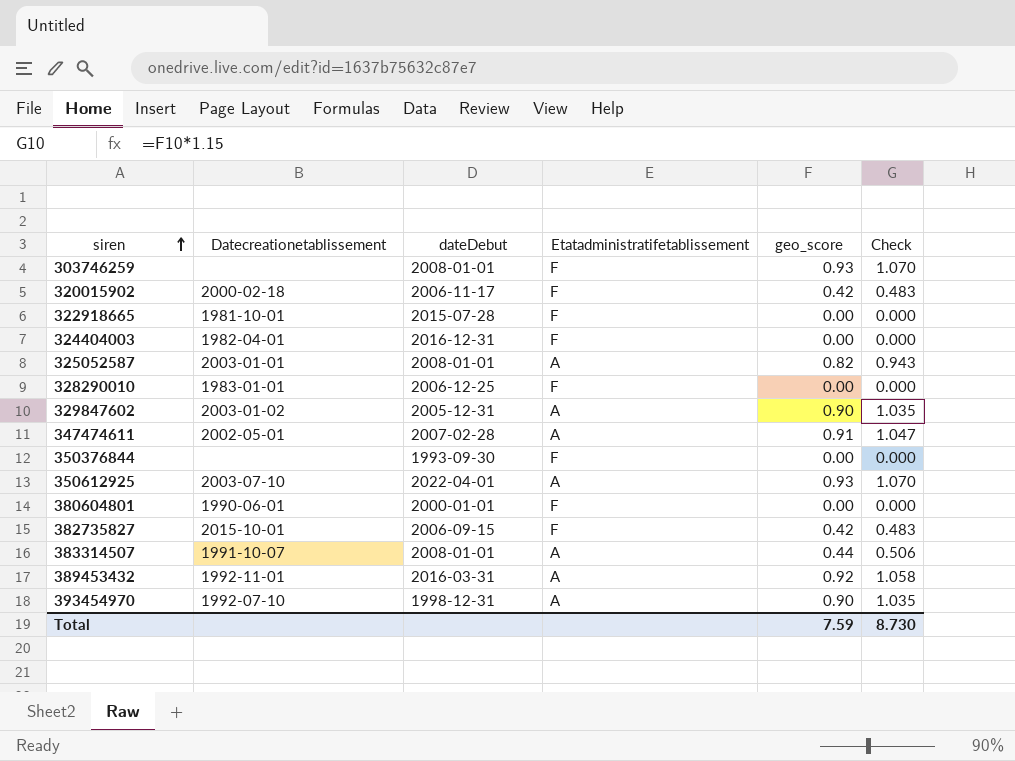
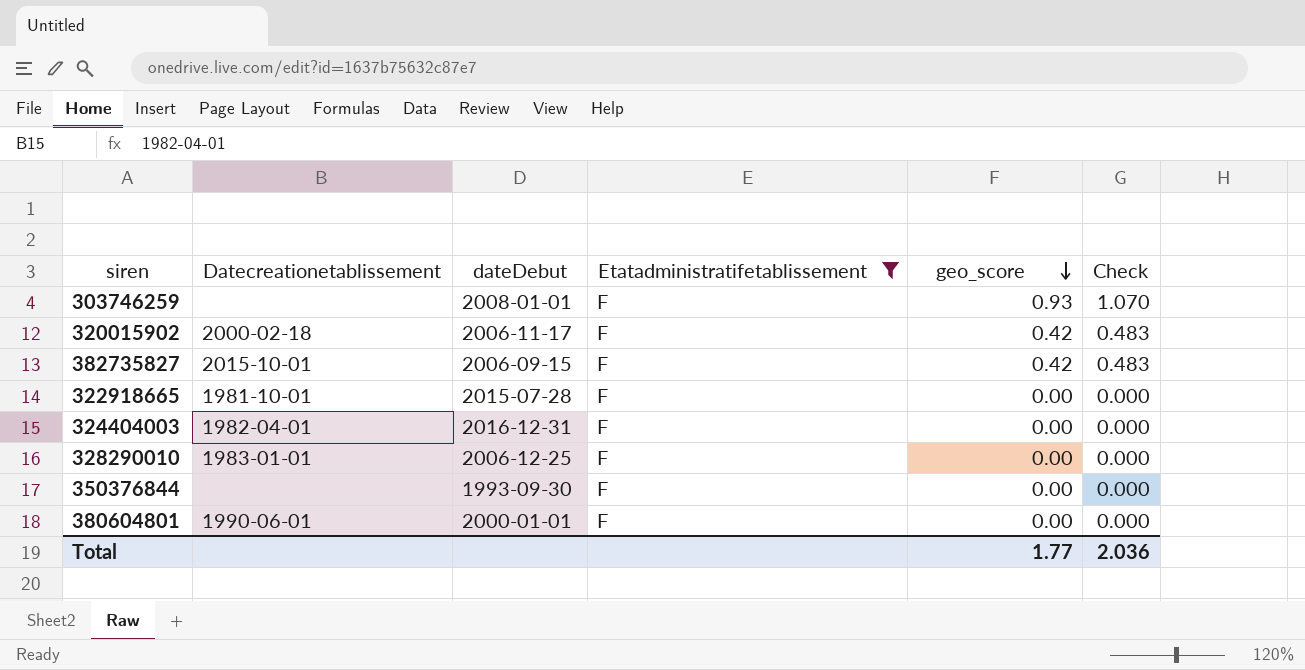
filter: none -> Etatadministratifetablissement = F
row order: siren ascending -> geo_score descending
Total | geo_score: 7.59 -> 1.77
Total | Check: 8.730 -> 2.036

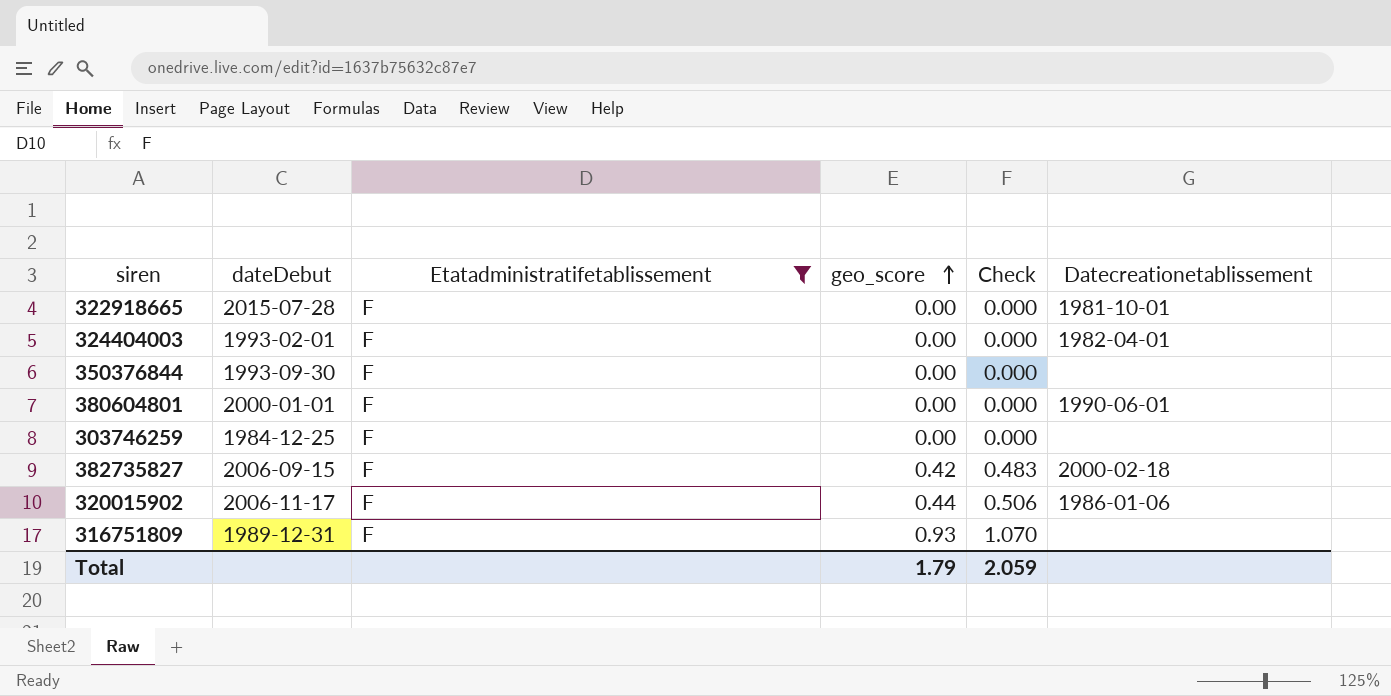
row order: geo_score descending -> geo_score ascending
column Datecreationetablissement | position: 2 -> 6
row 328290010: 1983-01-01 | 2006-12-25 | F | 0.00 | 0.000 -> none
324404003 | dateDebut: 2016-12-31 -> 1993-02-01
303746259 | dateDebut: 2008-01-01 -> 1984-12-25
303746259 | geo_score: 0.93 -> 0.00
303746259 | Check: 1.070 -> 0.000
382735827 | Datecreationetablissement: 2015-10-01 -> 2000-02-18
320015902 | geo_score: 0.42 -> 0.44
320015902 | Check: 0.483 -> 0.506
320015902 | Datecreationetablissement: 2000-02-18 -> 1986-01-06
row 316751809: none -> 1989-12-31 | F | 0.93 | 1.070 | none
Total | geo_score: 1.77 -> 1.79
Total | Check: 2.036 -> 2.059

